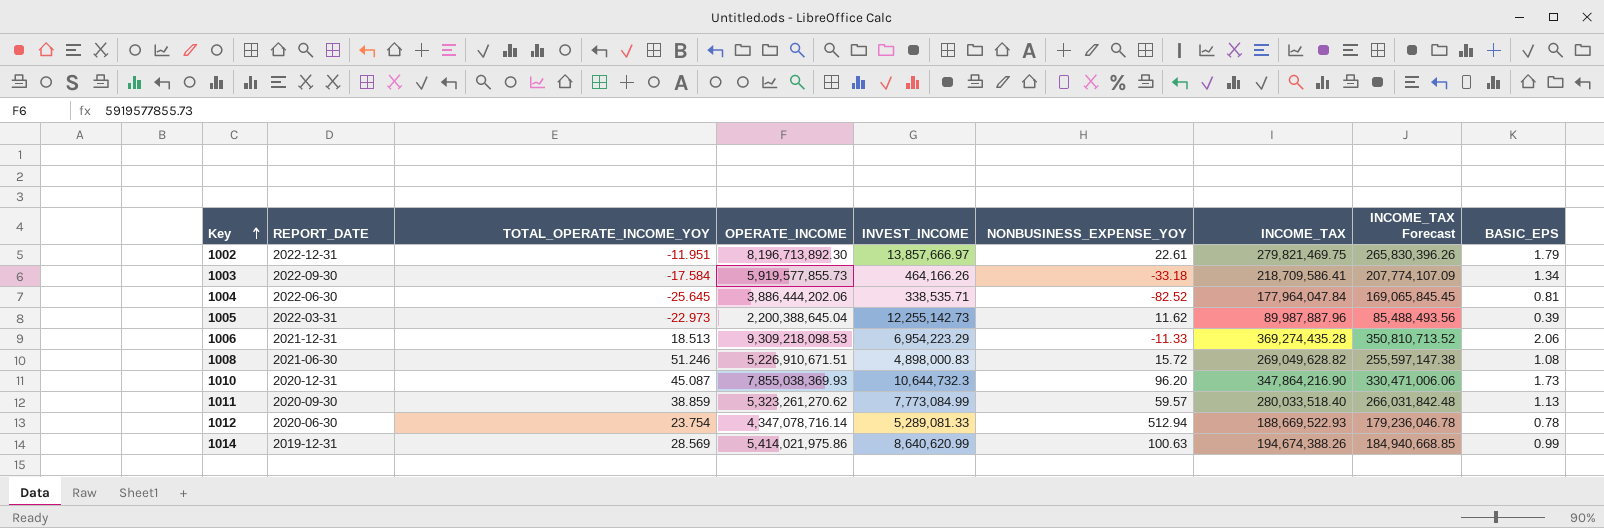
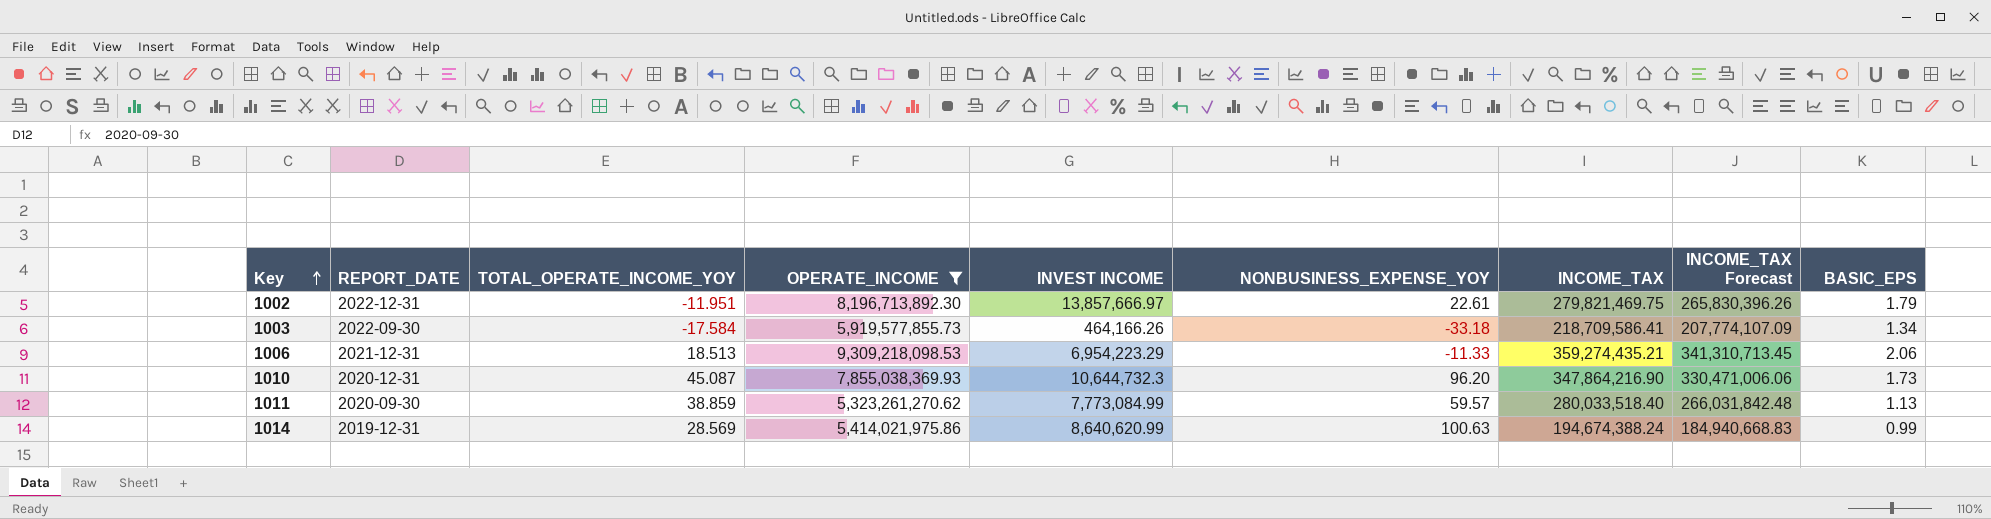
filter: none -> OPERATE_INCOME >= 5,323,261,270.62
column name: INVEST_INCOME -> INVEST INCOME
1006 | INCOME_TAX: 369,274,435.28 -> 359,274,435.21
1006 | INCOME_TAX Forecast: 350,810,713.52 -> 341,310,713.45
1014 | INCOME_TAX: 194,674,388.26 -> 194,674,388.24
1014 | INCOME_TAX Forecast: 184,940,668.85 -> 184,940,668.83

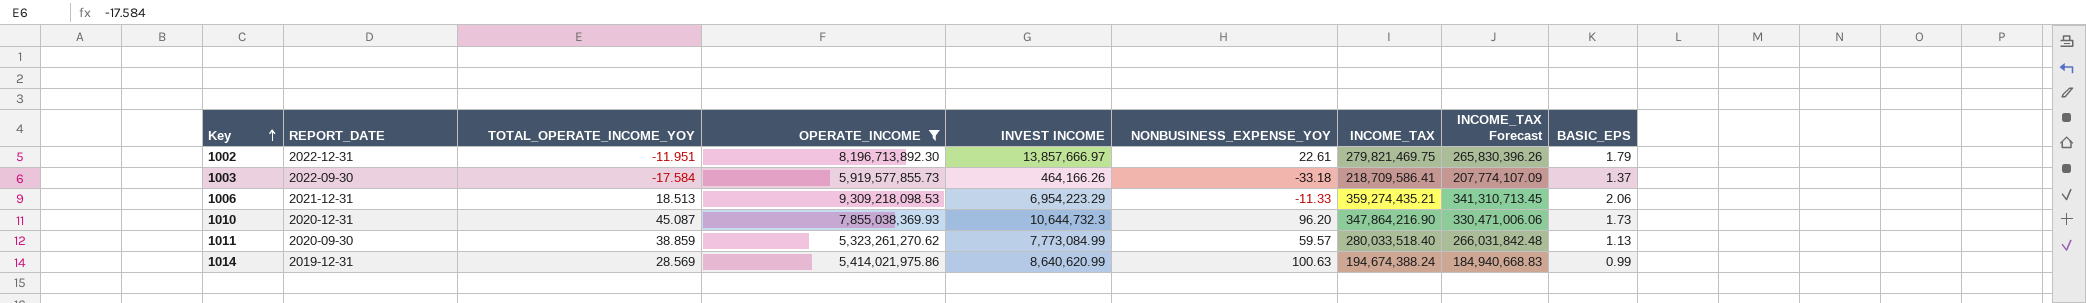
1003 | BASIC_EPS: 1.34 -> 1.37

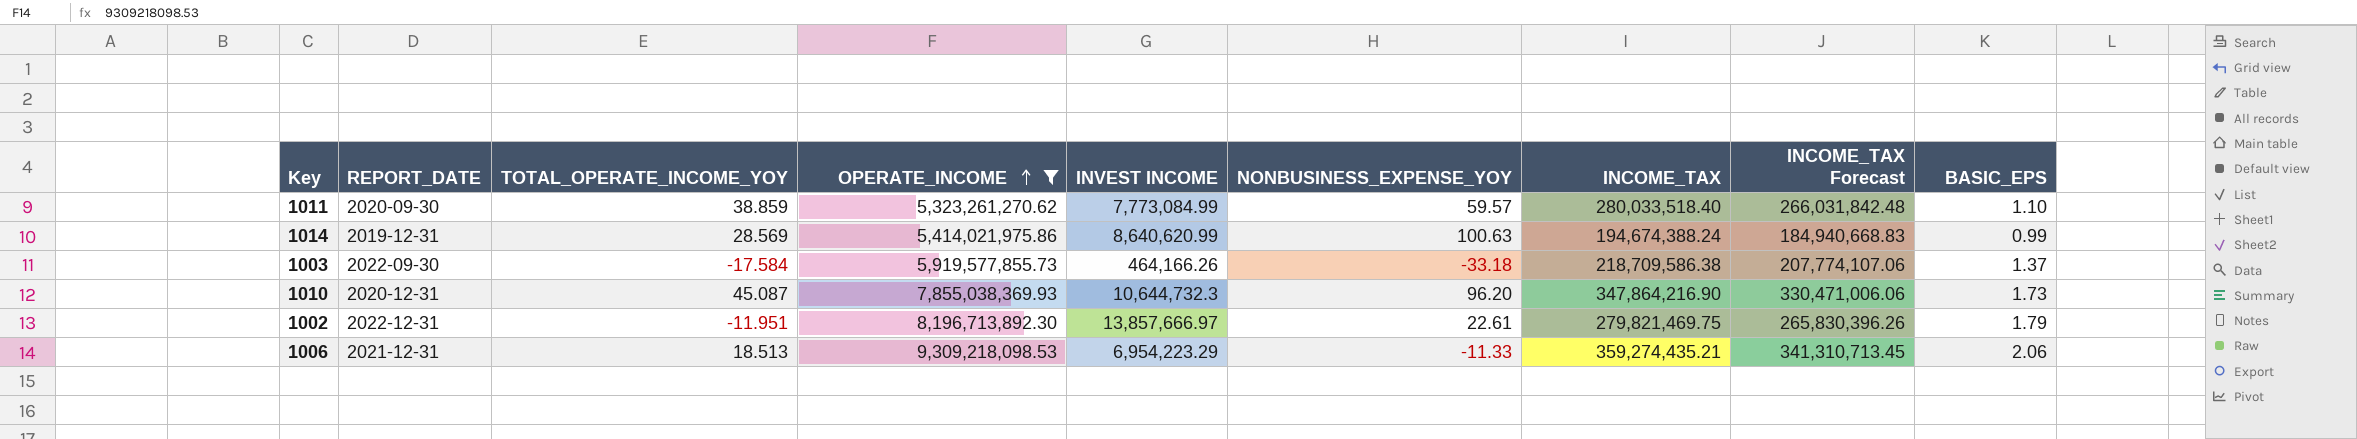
row order: Key ascending -> OPERATE_INCOME ascending
1011 | BASIC_EPS: 1.13 -> 1.10
1003 | INCOME_TAX: 218,709,586.41 -> 218,709,586.38
1003 | INCOME_TAX Forecast: 207,774,107.09 -> 207,774,107.06

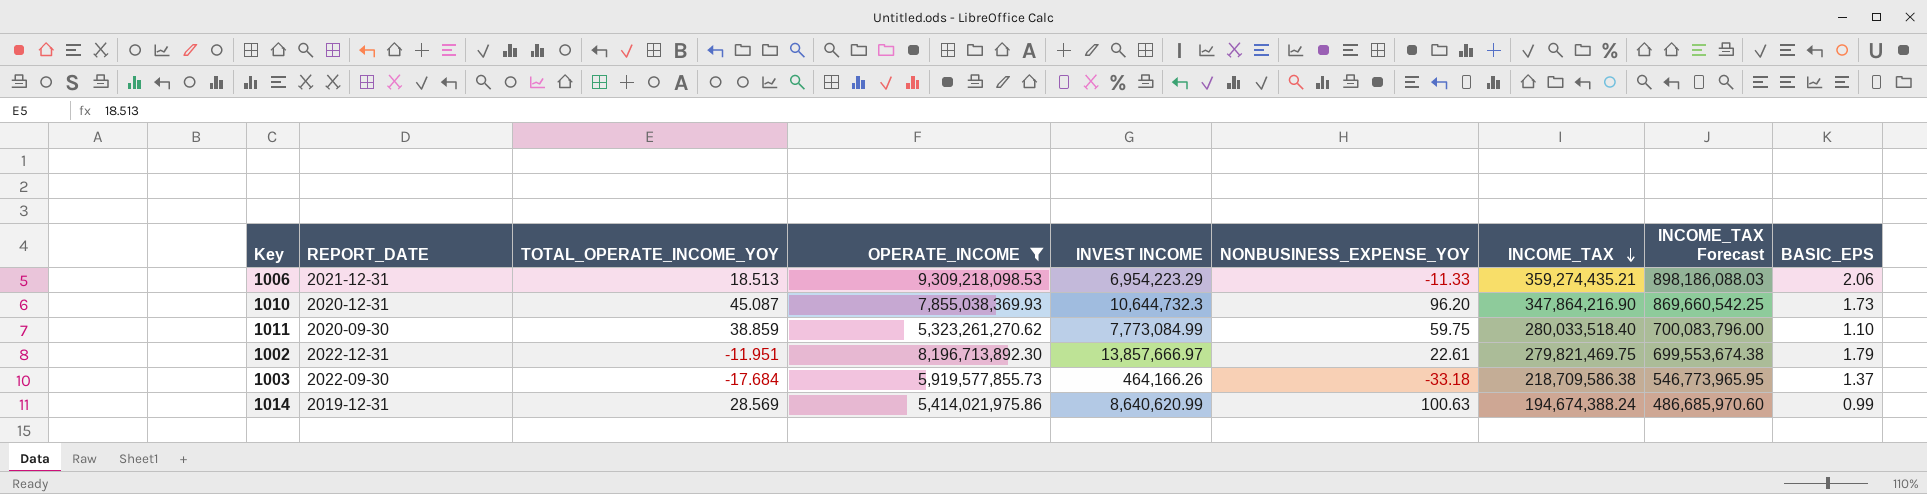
row order: OPERATE_INCOME ascending -> INCOME_TAX descending
column INCOME_TAX Forecast | formula: [INCOME_TAX] * 0.95 -> [INCOME_TAX] * 2.5
1011 | NONBUSINESS_EXPENSE_YOY: 59.57 -> 59.75
1003 | TOTAL_OPERATE_INCOME_YOY: -17.584 -> -17.684

